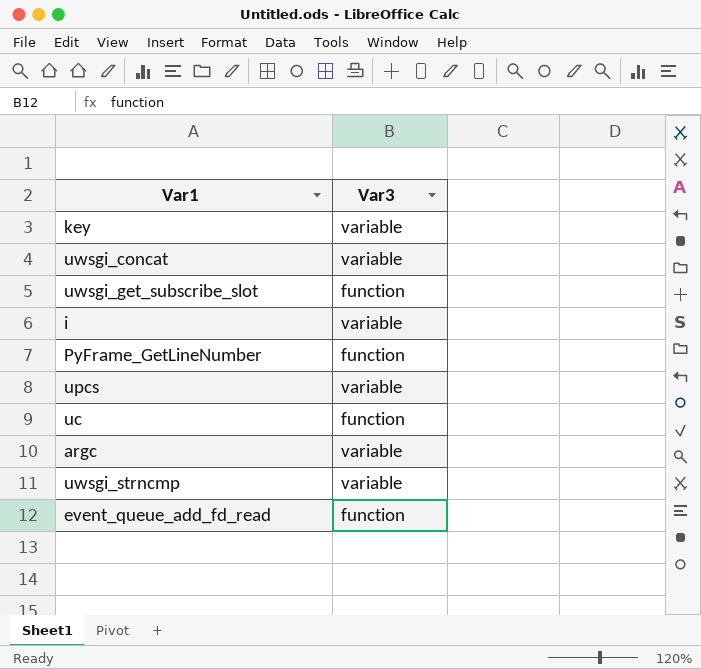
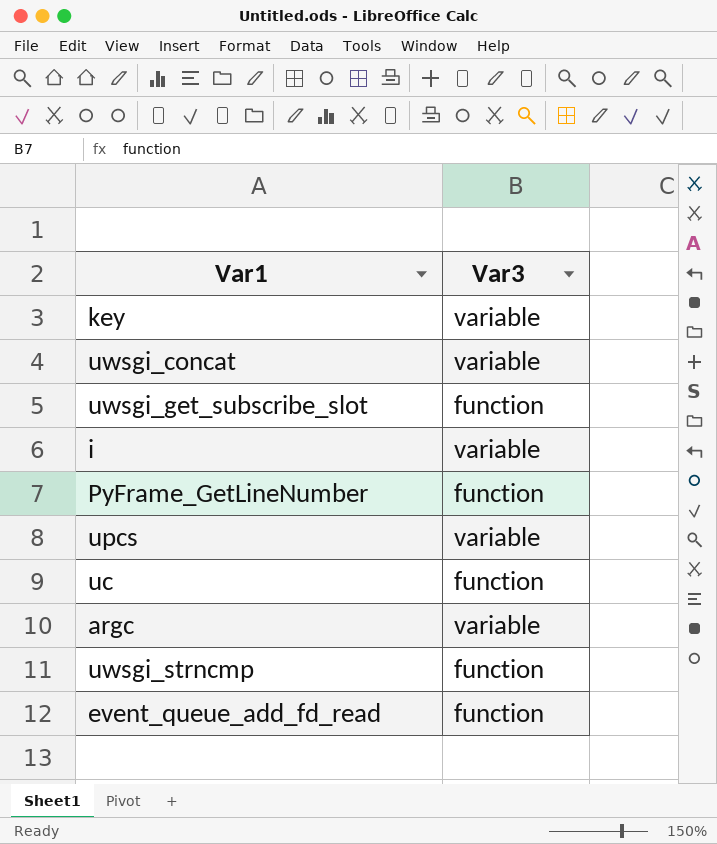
uwsgi_strncmp | Var3: variable -> function

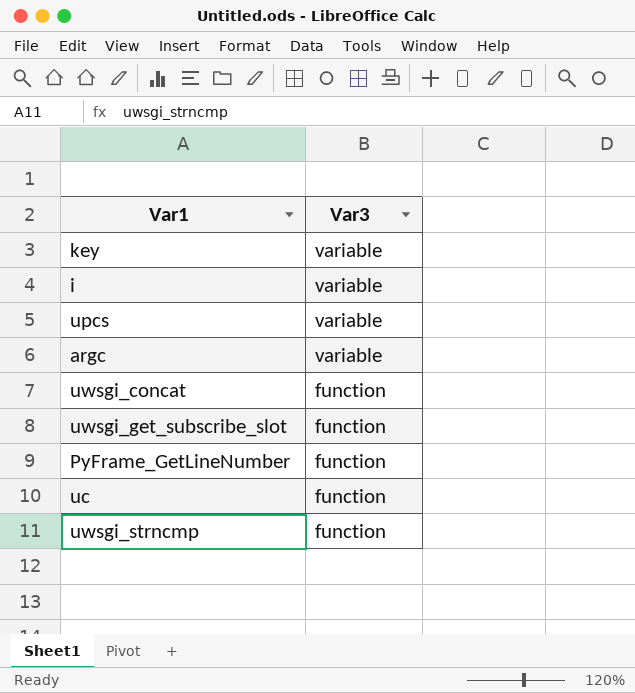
row order: none -> Var3 descending
row event_queue_add_fd_read: function -> none
uwsgi_concat | Var3: variable -> function

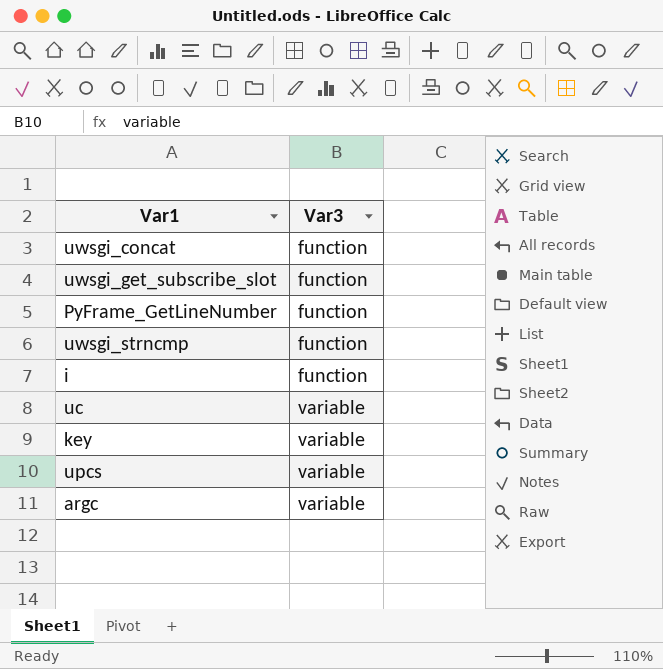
row order: Var3 descending -> Var3 ascending
i | Var3: variable -> function
uc | Var3: function -> variable

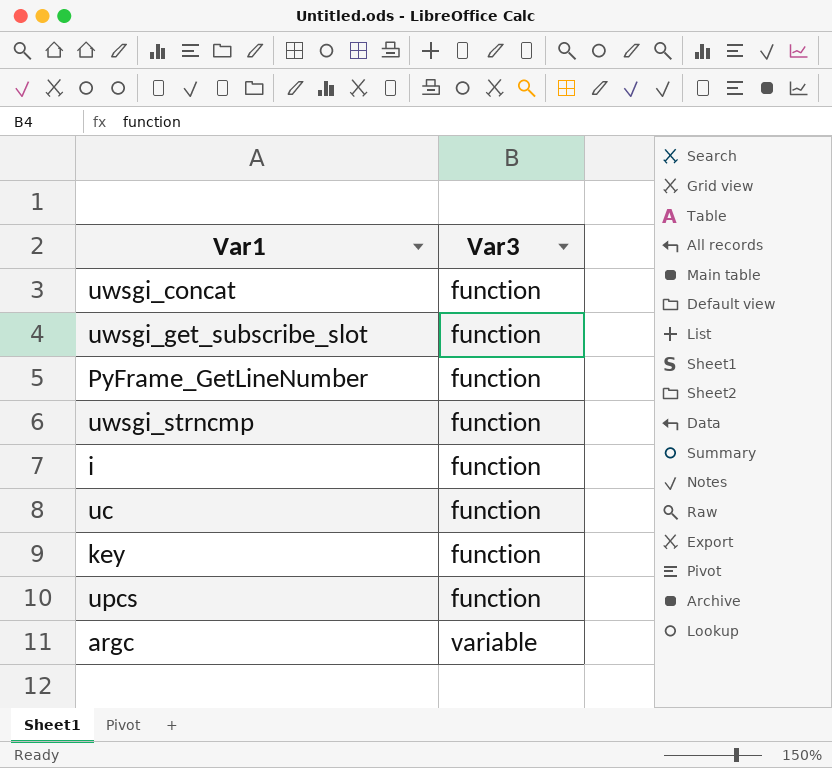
uc | Var3: variable -> function
key | Var3: variable -> function
upcs | Var3: variable -> function

